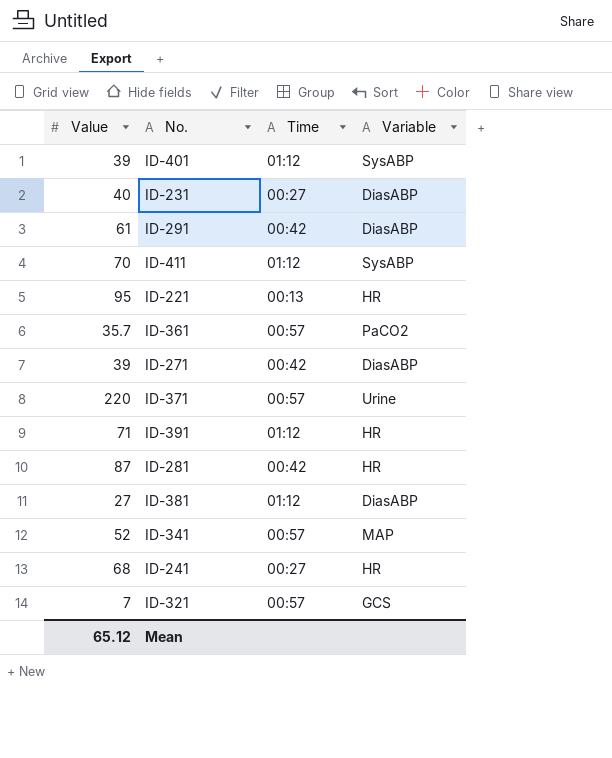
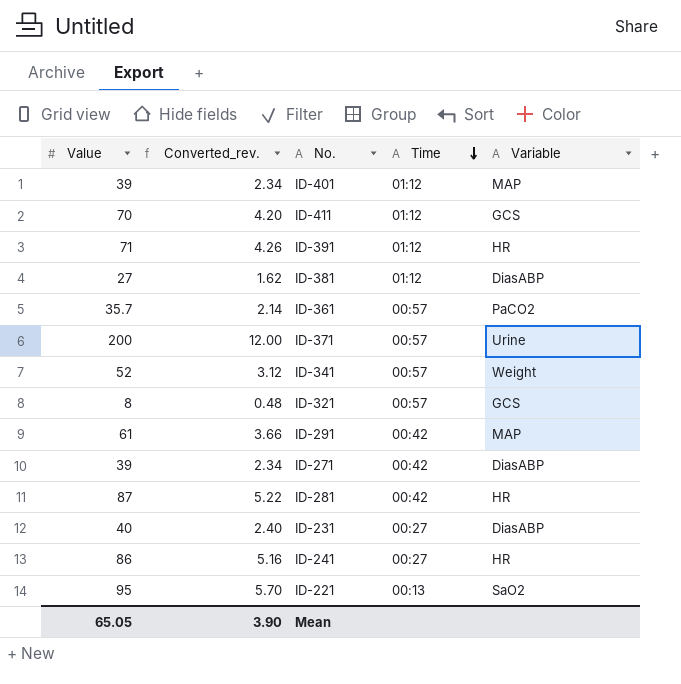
row order: none -> Time descending
column Converted_rev. | formula: none -> [Value] * 0.06
ID-401 | Variable: SysABP -> MAP
ID-411 | Variable: SysABP -> GCS
ID-371 | Value: 220 -> 200
ID-341 | Variable: MAP -> Weight
ID-321 | Value: 7 -> 8
ID-291 | Variable: DiasABP -> MAP
ID-241 | Value: 68 -> 86
ID-221 | Variable: HR -> SaO2
Mean | Value: 65.12 -> 65.05

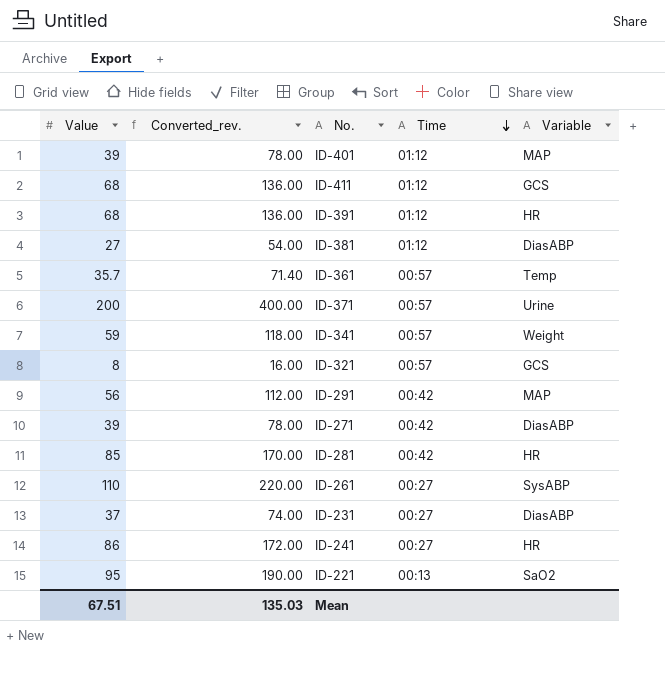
column Converted_rev. | formula: [Value] * 0.06 -> [Value] * 2
ID-411 | Value: 70 -> 68
ID-391 | Value: 71 -> 68
ID-361 | Variable: PaCO2 -> Temp
ID-341 | Value: 52 -> 59
ID-291 | Value: 61 -> 56
ID-281 | Value: 87 -> 85
row ID-261: none -> 110 | 220.00 | 00:27 | SysABP
ID-231 | Value: 40 -> 37
Mean | Value: 65.05 -> 67.51
Mean | Converted_rev.: 3.90 -> 135.03

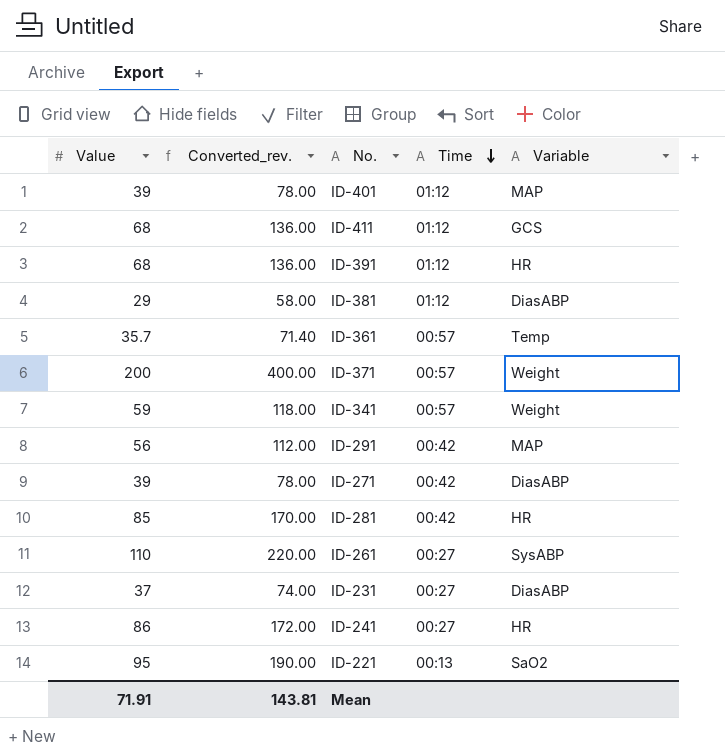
row ID-321: 8 | 16.00 | 00:57 | GCS -> none
ID-381 | Value: 27 -> 29
ID-381 | Converted_rev.: 54.00 -> 58.00
ID-371 | Variable: Urine -> Weight
Mean | Value: 67.51 -> 71.91
Mean | Converted_rev.: 135.03 -> 143.81

